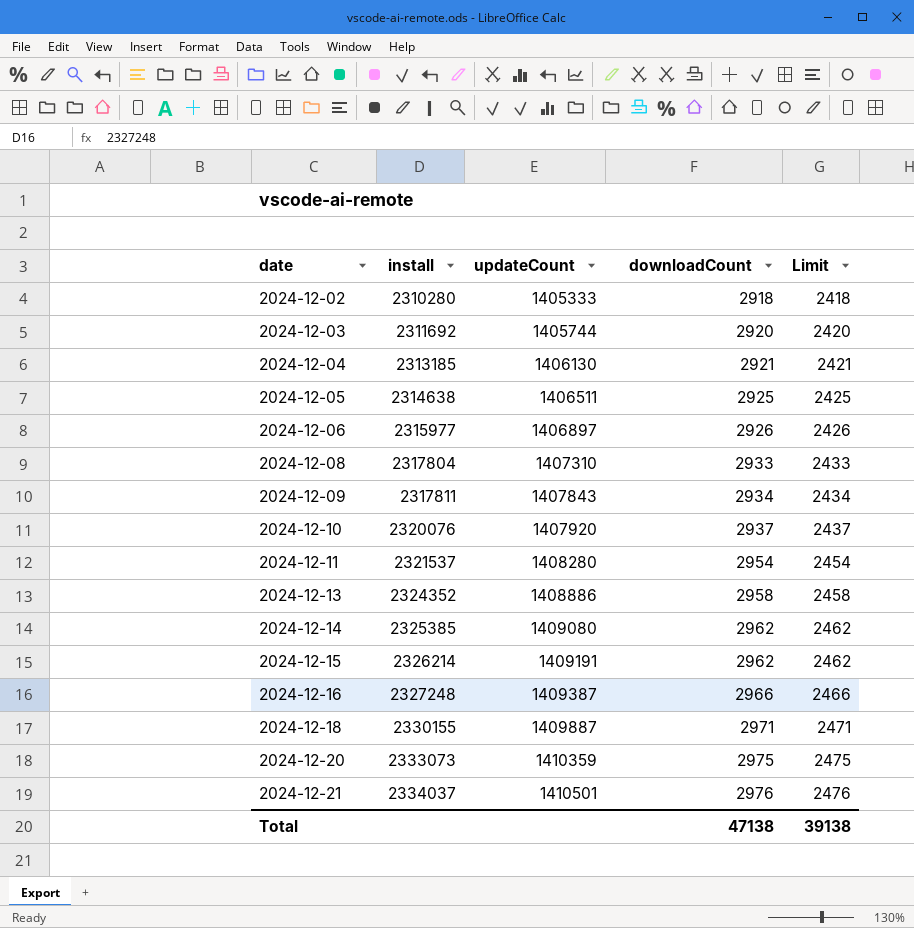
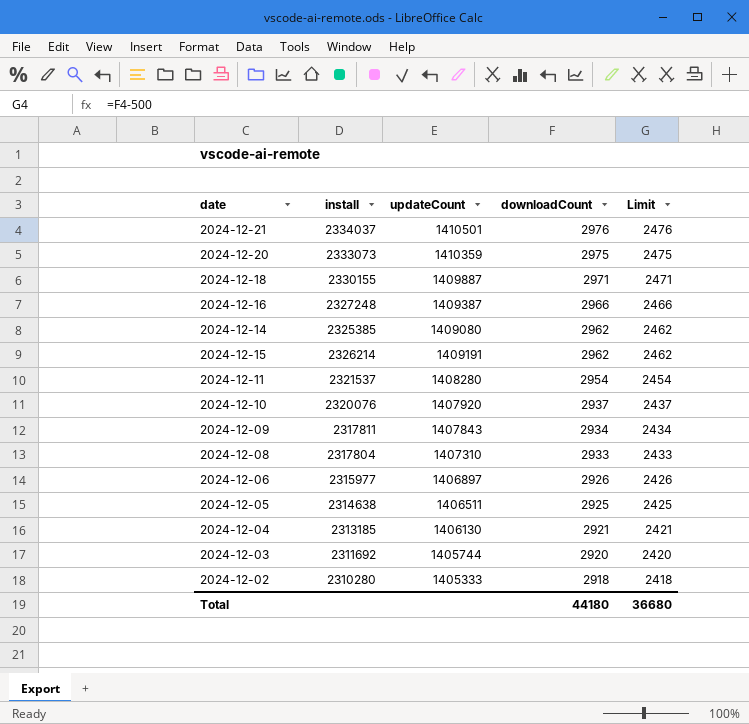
row order: date ascending -> downloadCount descending
row 2024-12-13: 2324352 | 1408886 | 2958 | 2458 -> none
Total | downloadCount: 47138 -> 44180
Total | Limit: 39138 -> 36680

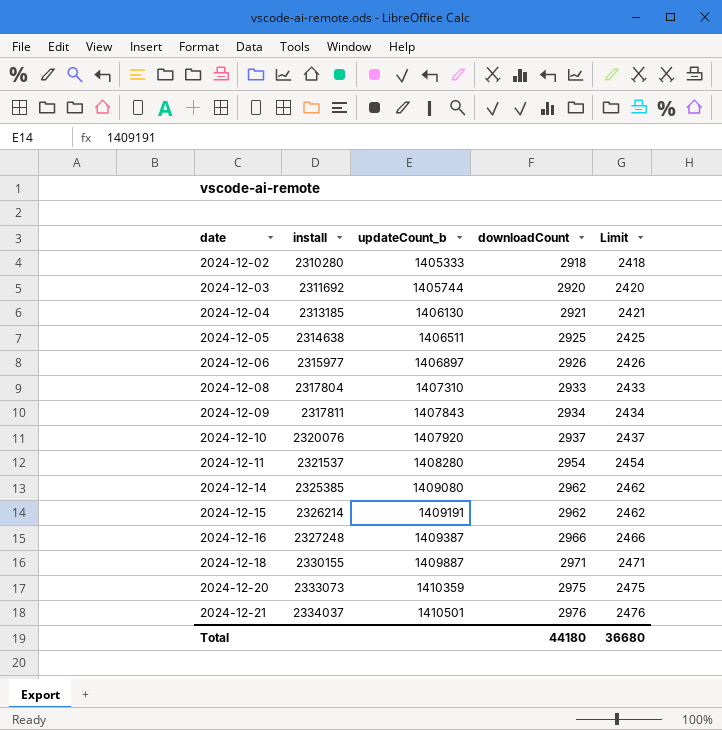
row order: downloadCount descending -> date ascending
column name: updateCount -> updateCount_b

